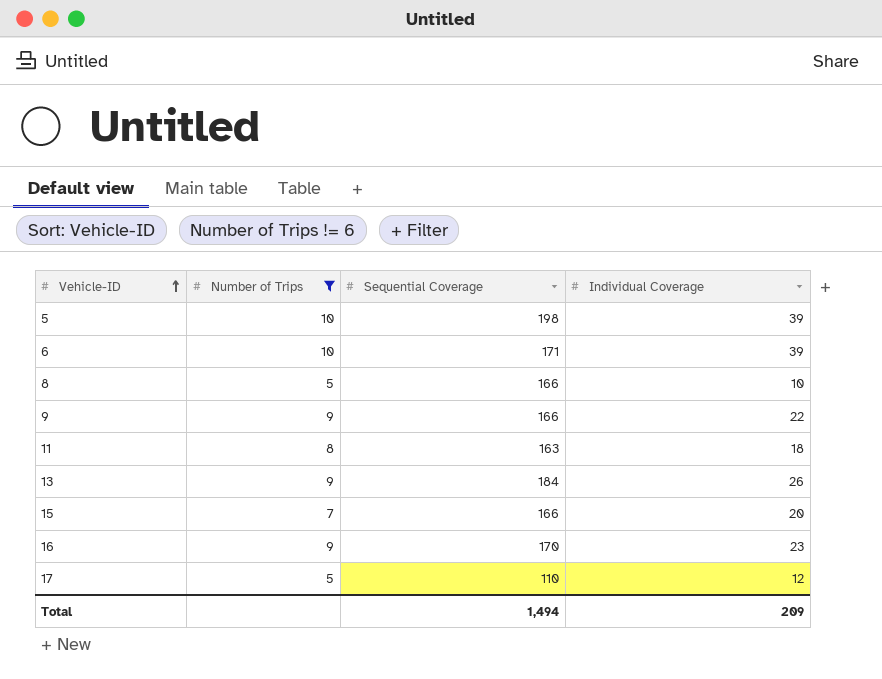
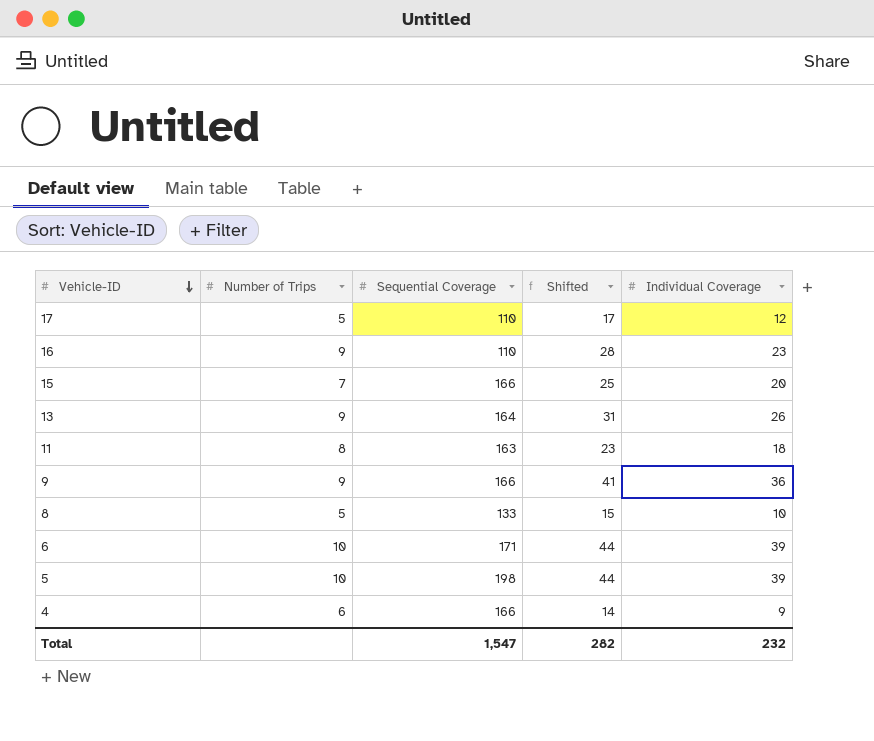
filter: Number of Trips != 6 -> none
row order: Vehicle-ID ascending -> Vehicle-ID descending
column Shifted | formula: none -> [Individual Coverage] + 5
16 | Sequential Coverage: 170 -> 110
13 | Sequential Coverage: 184 -> 164
9 | Individual Coverage: 22 -> 36
8 | Sequential Coverage: 166 -> 133
Total | Sequential Coverage: 1,494 -> 1,547
Total | Individual Coverage: 209 -> 232

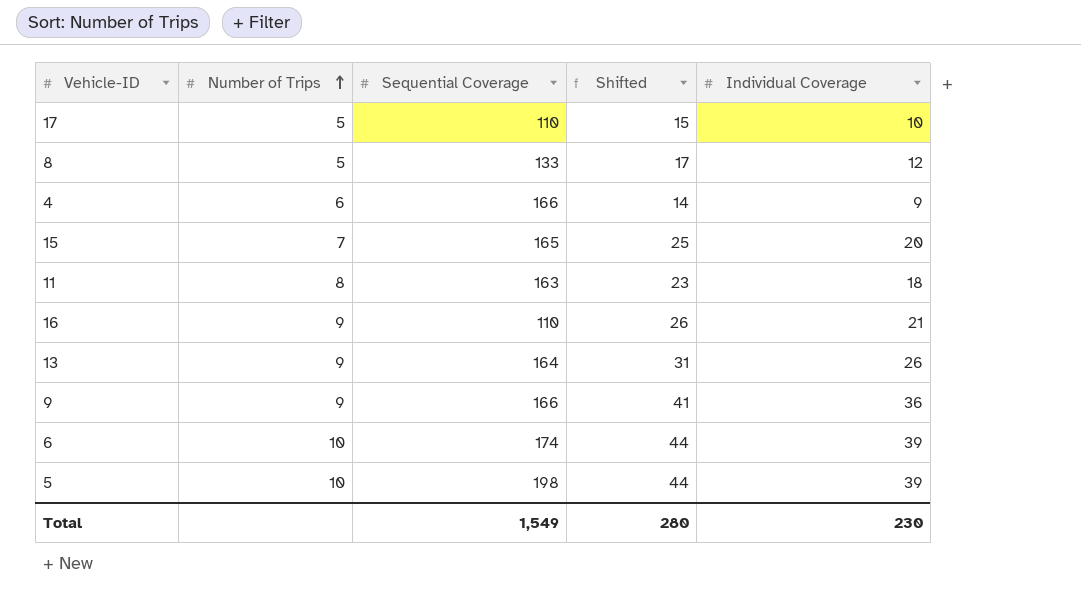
row order: Vehicle-ID descending -> Number of Trips ascending
17 | Shifted: 17 -> 15
17 | Individual Coverage: 12 -> 10
8 | Shifted: 15 -> 17
8 | Individual Coverage: 10 -> 12
15 | Sequential Coverage: 166 -> 165
16 | Shifted: 28 -> 26
16 | Individual Coverage: 23 -> 21
6 | Sequential Coverage: 171 -> 174
Total | Sequential Coverage: 1,547 -> 1,549
Total | Shifted: 282 -> 280
Total | Individual Coverage: 232 -> 230

